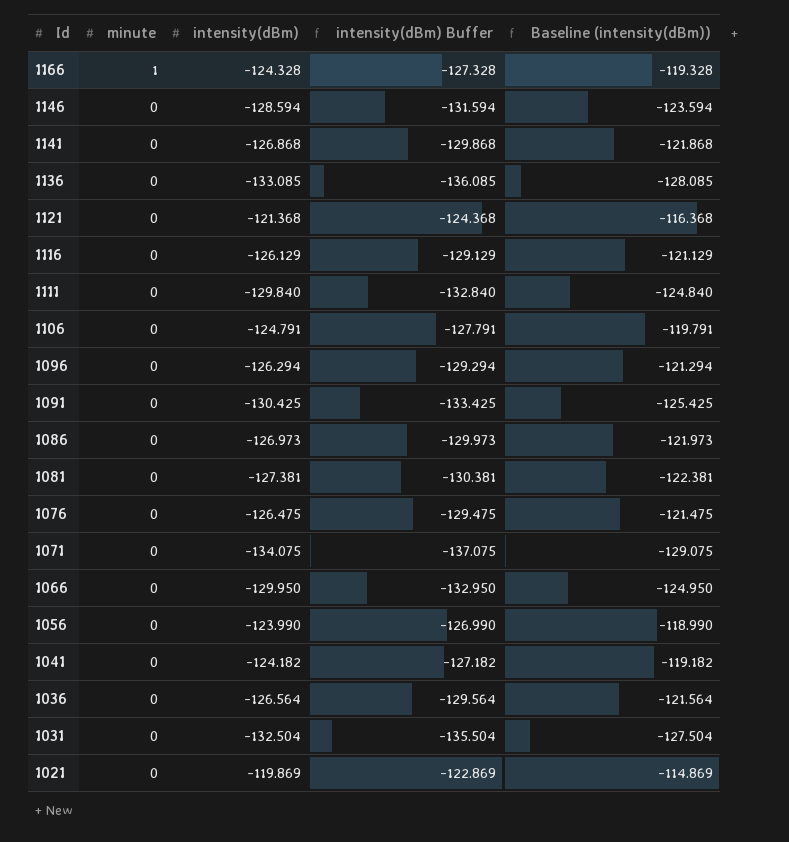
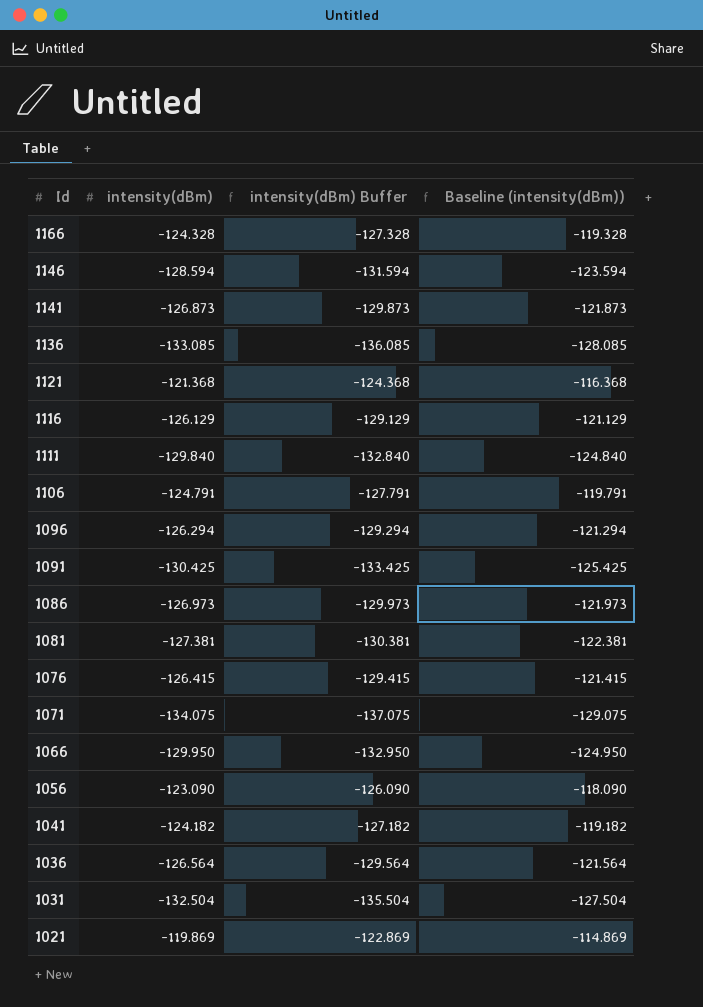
column minute | position: 2 -> none
1141 | intensity(dBm): -126.868 -> -126.873
1141 | intensity(dBm) Buffer: -129.868 -> -129.873
1141 | Baseline (intensity(dBm)): -121.868 -> -121.873
1076 | intensity(dBm): -126.475 -> -126.415
1076 | intensity(dBm) Buffer: -129.475 -> -129.415
1076 | Baseline (intensity(dBm)): -121.475 -> -121.415
1056 | intensity(dBm): -123.990 -> -123.090
1056 | intensity(dBm) Buffer: -126.990 -> -126.090
1056 | Baseline (intensity(dBm)): -118.990 -> -118.090

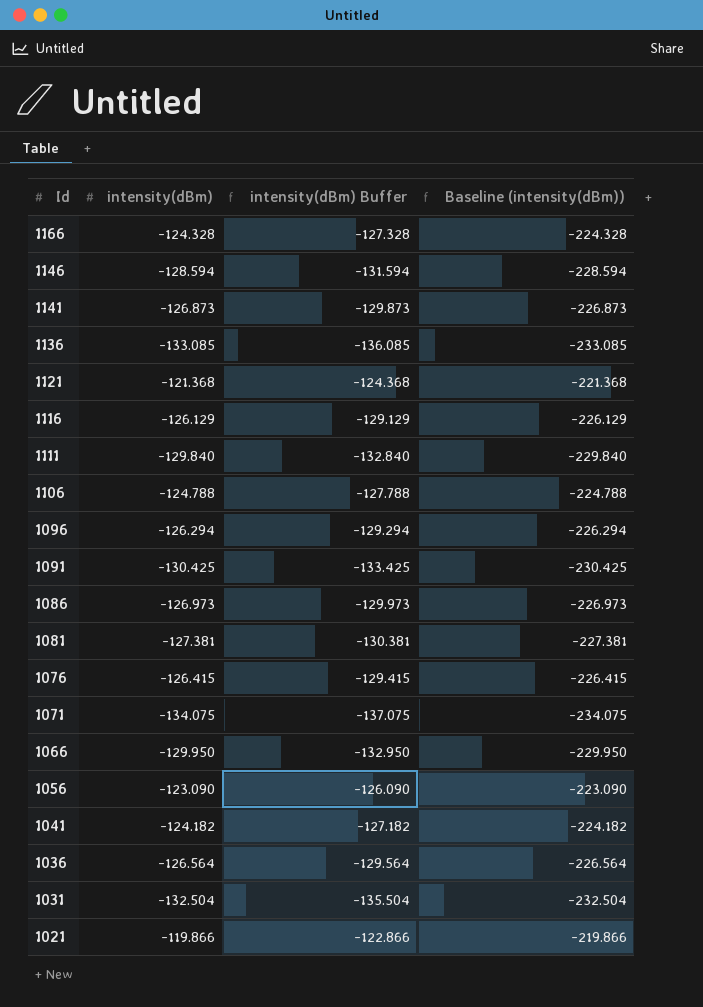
column Baseline (intensity(dBm)) | formula: [intensity(dBm)] + 5 -> [intensity(dBm)] - 100
1106 | intensity(dBm): -124.791 -> -124.788
1106 | intensity(dBm) Buffer: -127.791 -> -127.788
1021 | intensity(dBm): -119.869 -> -119.866
1021 | intensity(dBm) Buffer: -122.869 -> -122.866

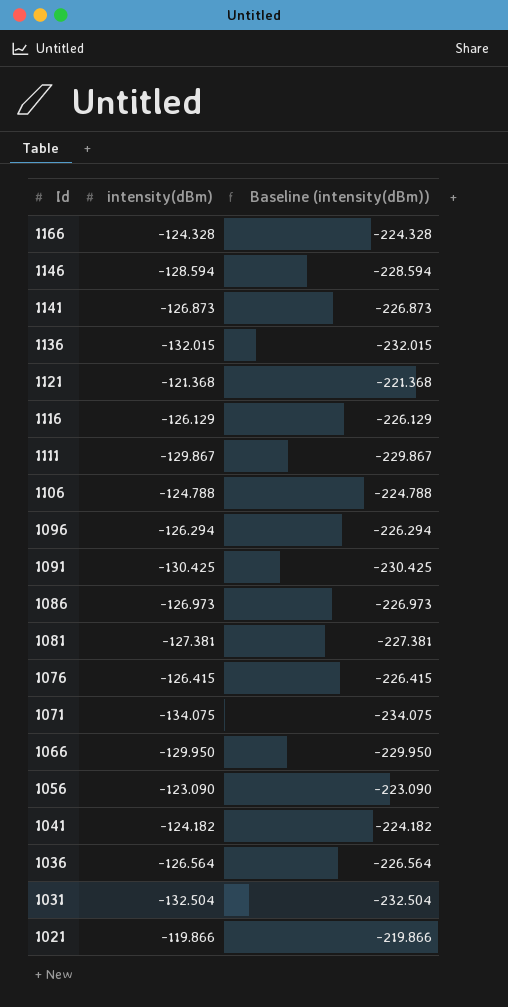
column intensity(dBm) Buffer | formula: [intensity(dBm)] - 3 -> none
1136 | intensity(dBm): -133.085 -> -132.015
1136 | Baseline (intensity(dBm)): -233.085 -> -232.015
1111 | intensity(dBm): -129.840 -> -129.867
1111 | Baseline (intensity(dBm)): -229.840 -> -229.867

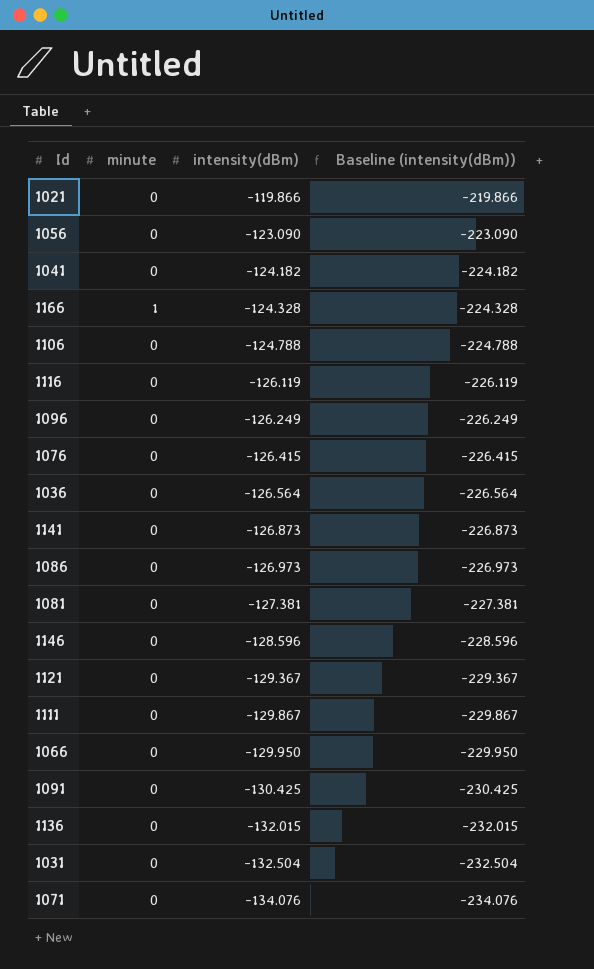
row order: Id descending -> intensity(dBm) descending
column minute | position: none -> 2
1116 | intensity(dBm): -126.129 -> -126.119
1116 | Baseline (intensity(dBm)): -226.129 -> -226.119
1096 | intensity(dBm): -126.294 -> -126.249
1096 | Baseline (intensity(dBm)): -226.294 -> -226.249
1146 | intensity(dBm): -128.594 -> -128.596
1146 | Baseline (intensity(dBm)): -228.594 -> -228.596
1121 | intensity(dBm): -121.368 -> -129.367
1121 | Baseline (intensity(dBm)): -221.368 -> -229.367
1071 | intensity(dBm): -134.075 -> -134.076
1071 | Baseline (intensity(dBm)): -234.075 -> -234.076

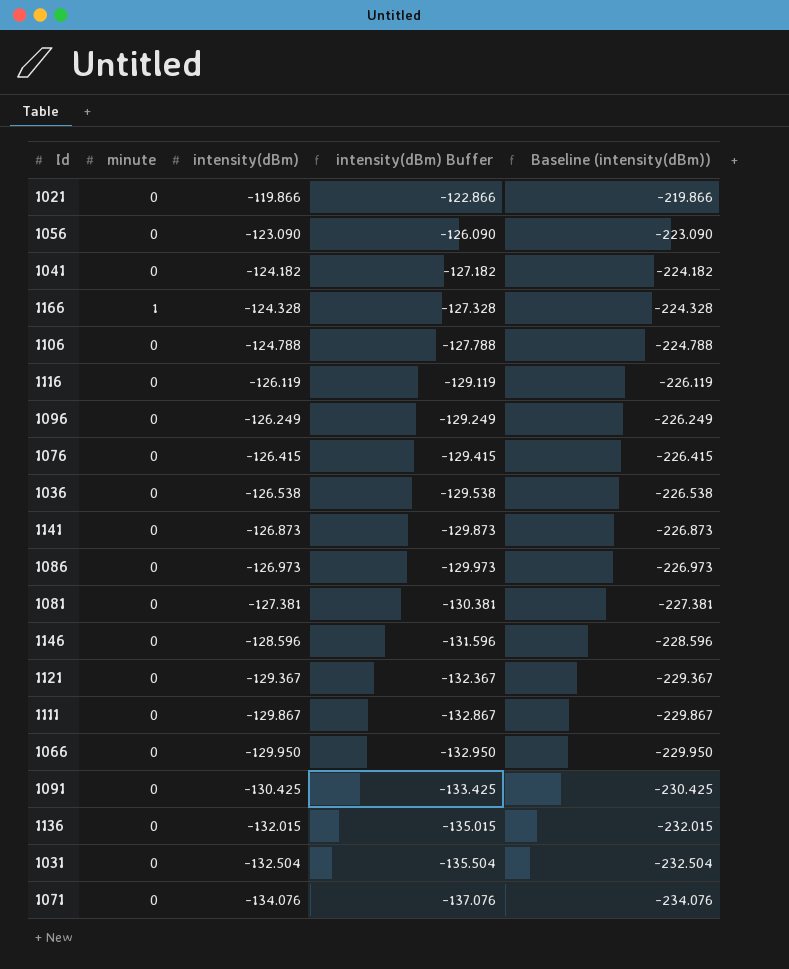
column intensity(dBm) Buffer | formula: none -> [intensity(dBm)] - 3
1036 | intensity(dBm): -126.564 -> -126.538
1036 | Baseline (intensity(dBm)): -226.564 -> -226.538

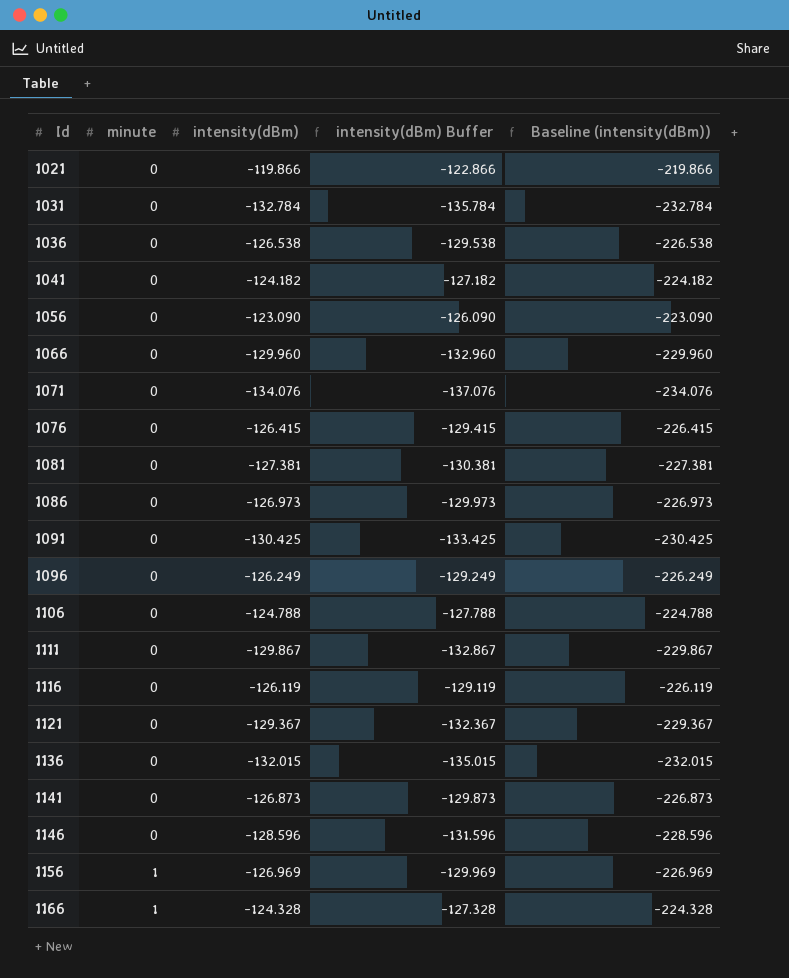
row order: intensity(dBm) descending -> Id ascending
1031 | intensity(dBm): -132.504 -> -132.784
1031 | intensity(dBm) Buffer: -135.504 -> -135.784
1031 | Baseline (intensity(dBm)): -232.504 -> -232.784
1066 | intensity(dBm): -129.950 -> -129.960
1066 | intensity(dBm) Buffer: -132.950 -> -132.960
1066 | Baseline (intensity(dBm)): -229.950 -> -229.960
row 1156: none -> 1 | -126.969 | -129.969 | -226.969

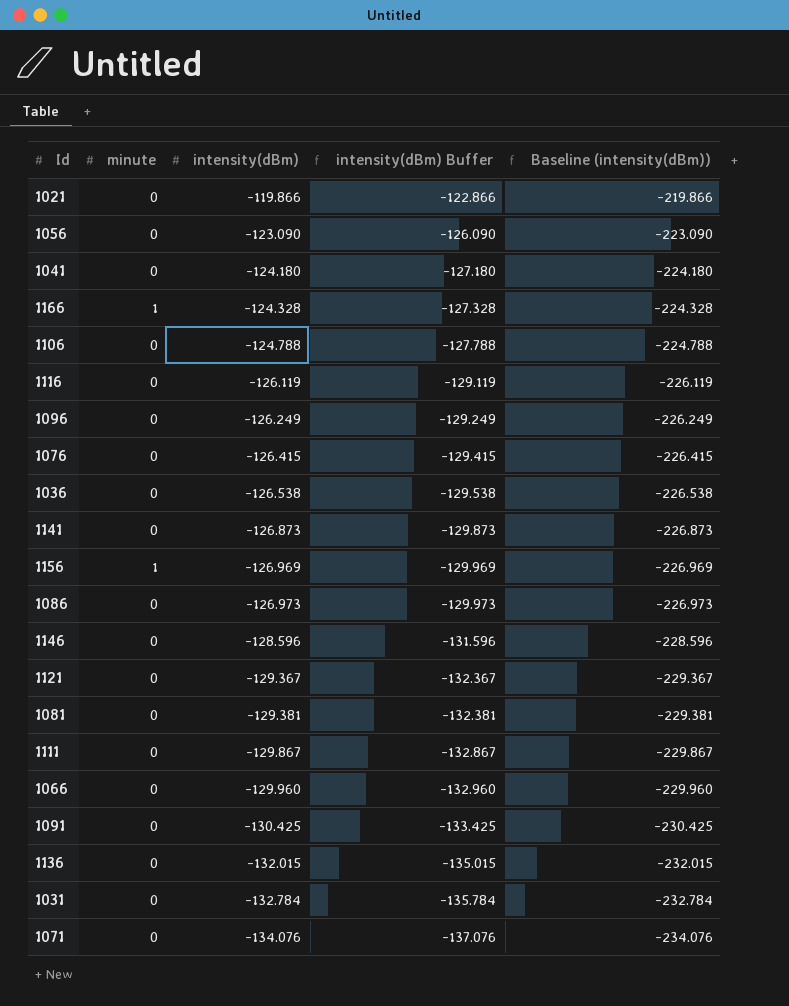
row order: Id ascending -> intensity(dBm) descending
1041 | intensity(dBm): -124.182 -> -124.180
1041 | intensity(dBm) Buffer: -127.182 -> -127.180
1041 | Baseline (intensity(dBm)): -224.182 -> -224.180
1081 | intensity(dBm): -127.381 -> -129.381
1081 | intensity(dBm) Buffer: -130.381 -> -132.381
1081 | Baseline (intensity(dBm)): -227.381 -> -229.381

